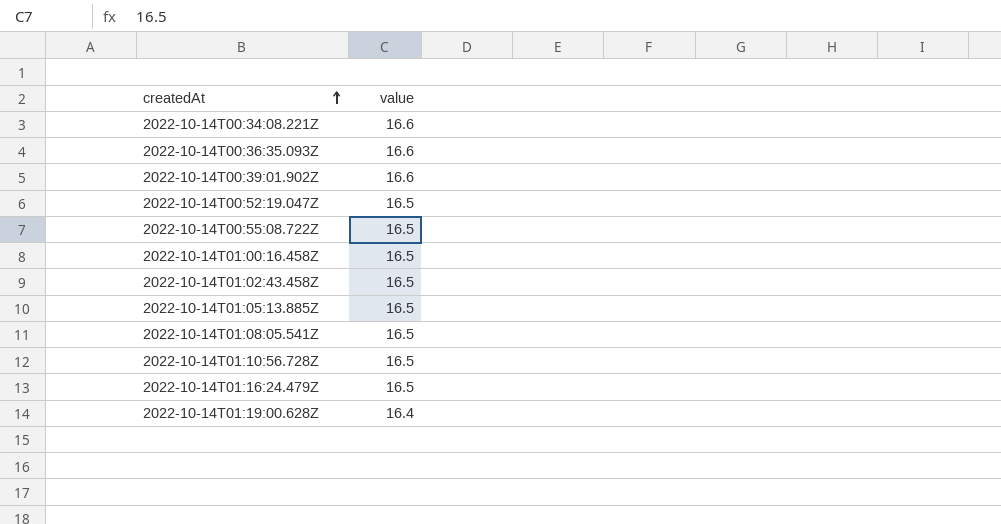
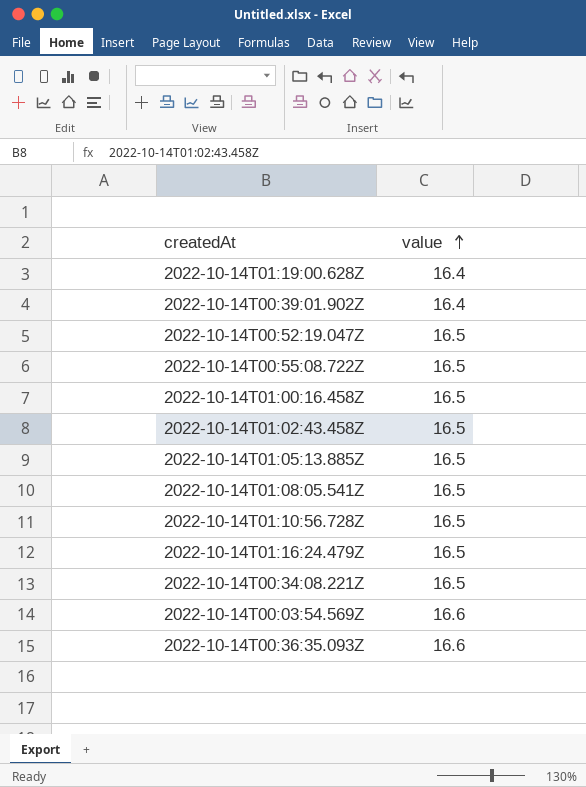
row order: createdAt ascending -> value ascending
2022-10-14T00:39:01.902Z | value: 16.6 -> 16.4
2022-10-14T00:34:08.221Z | value: 16.6 -> 16.5
row 2022-10-14T00:03:54.569Z: none -> 16.6

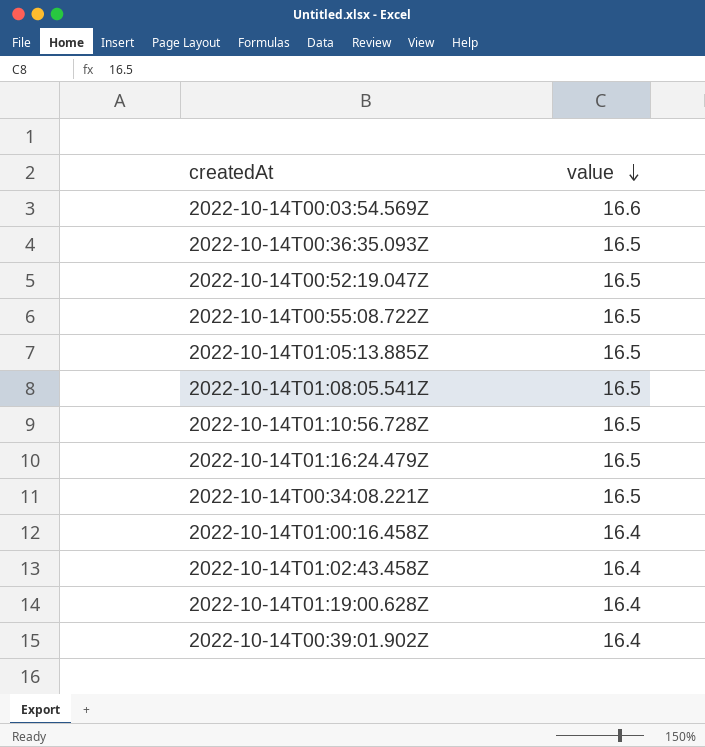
row order: value ascending -> value descending
2022-10-14T00:36:35.093Z | value: 16.6 -> 16.5
2022-10-14T01:00:16.458Z | value: 16.5 -> 16.4
2022-10-14T01:02:43.458Z | value: 16.5 -> 16.4

